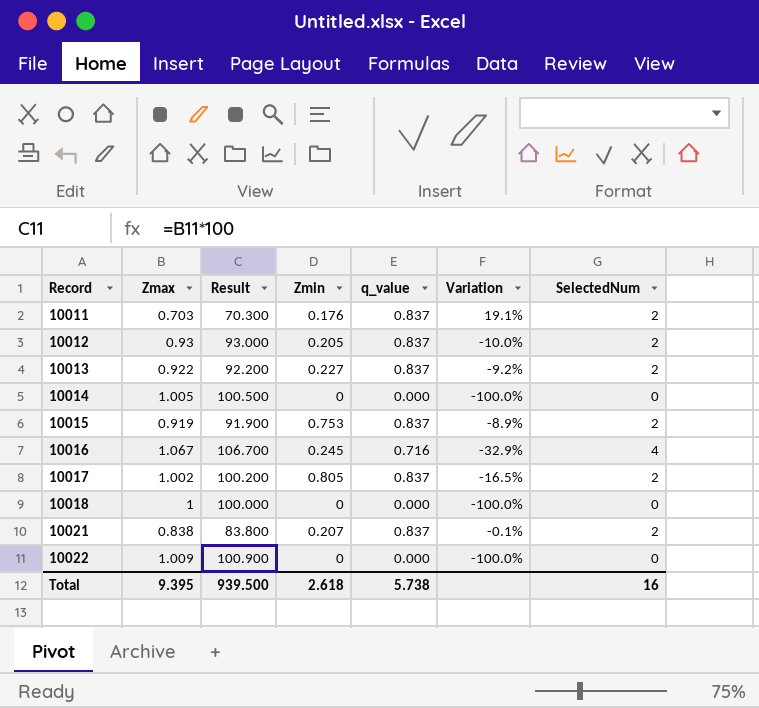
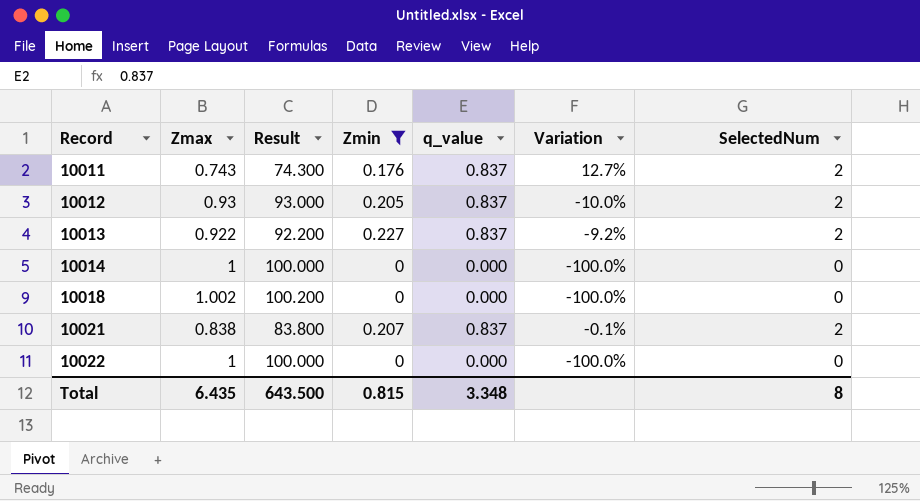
filter: none -> Zmin <= 0.227
10011 | Zmax: 0.703 -> 0.743
10011 | Result: 70.300 -> 74.300
10011 | Variation: 19.1% -> 12.7%
10014 | Zmax: 1.005 -> 1
10014 | Result: 100.500 -> 100.000
10018 | Zmax: 1 -> 1.002
10018 | Result: 100.000 -> 100.200
10022 | Zmax: 1.009 -> 1
10022 | Result: 100.900 -> 100.000
Total | Zmax: 9.395 -> 6.435
Total | Result: 939.500 -> 643.500
Total | Zmin: 2.618 -> 0.815
Total | q_value: 5.738 -> 3.348
Total | SelectedNum: 16 -> 8

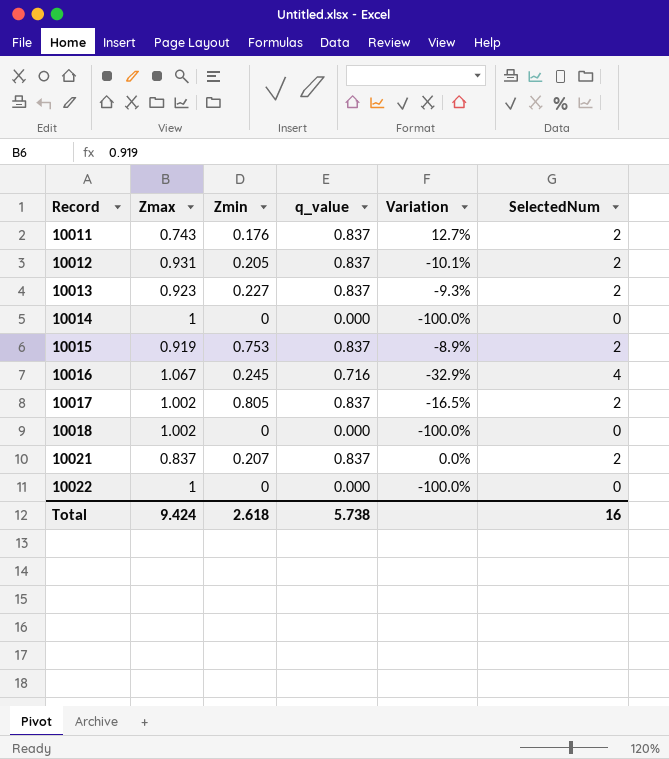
filter: Zmin <= 0.227 -> none
column Result | formula: [Zmax] * 100 -> none
10012 | Zmax: 0.93 -> 0.931
10012 | Variation: -10.0% -> -10.1%
10013 | Zmax: 0.922 -> 0.923
10013 | Variation: -9.2% -> -9.3%
10021 | Zmax: 0.838 -> 0.837
10021 | Variation: -0.1% -> 0.0%
Total | Zmax: 6.435 -> 9.424
Total | Zmin: 0.815 -> 2.618
Total | q_value: 3.348 -> 5.738
Total | SelectedNum: 8 -> 16

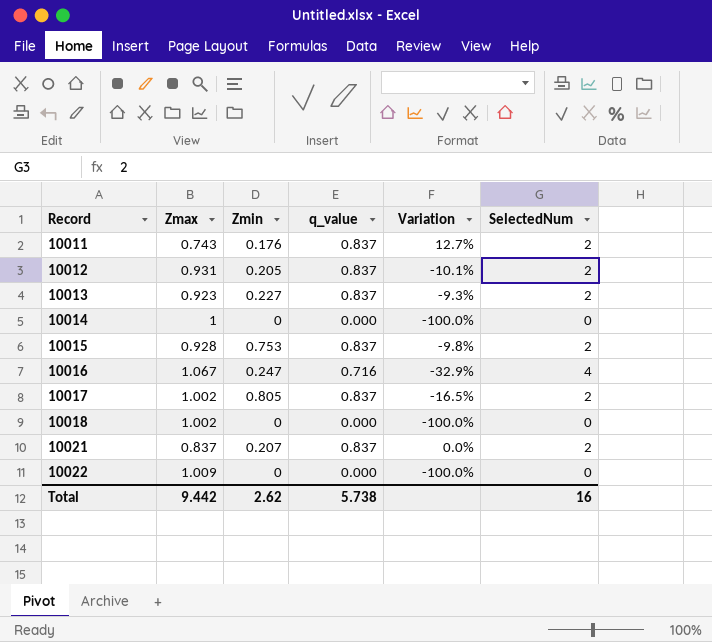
10015 | Zmax: 0.919 -> 0.928
10015 | Variation: -8.9% -> -9.8%
10016 | Zmin: 0.245 -> 0.247
10022 | Zmax: 1 -> 1.009
Total | Zmax: 9.424 -> 9.442
Total | Zmin: 2.618 -> 2.62

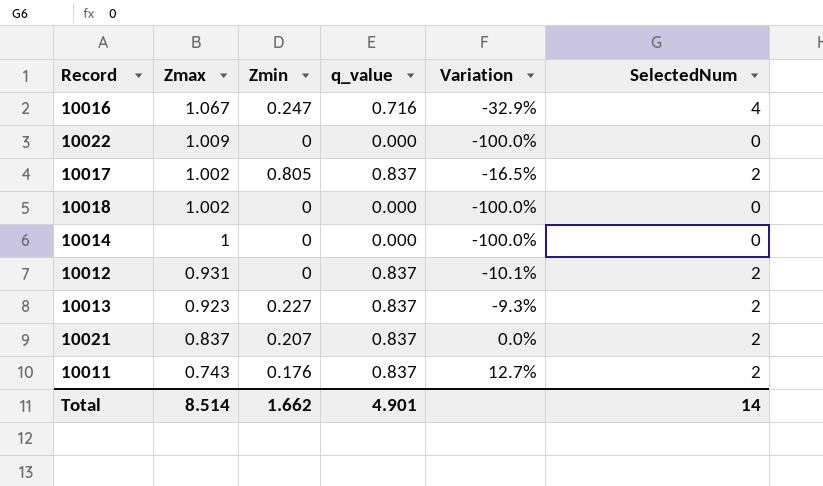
row order: Record ascending -> Zmax descending
row 10015: 0.928 | 0.753 | 0.837 | -9.8% | 2 -> none
10012 | Zmin: 0.205 -> 0
Total | Zmax: 9.442 -> 8.514
Total | Zmin: 2.62 -> 1.662
Total | q_value: 5.738 -> 4.901
Total | SelectedNum: 16 -> 14

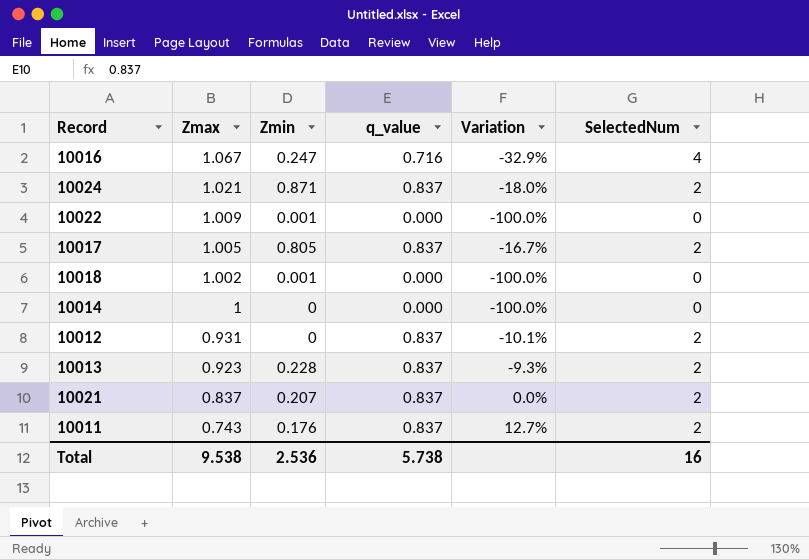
row 10024: none -> 1.021 | 0.871 | 0.837 | -18.0% | 2
10022 | Zmin: 0 -> 0.001
10017 | Zmax: 1.002 -> 1.005
10017 | Variation: -16.5% -> -16.7%
10018 | Zmin: 0 -> 0.001
10013 | Zmin: 0.227 -> 0.228
Total | Zmax: 8.514 -> 9.538
Total | Zmin: 1.662 -> 2.536
Total | q_value: 4.901 -> 5.738
Total | SelectedNum: 14 -> 16

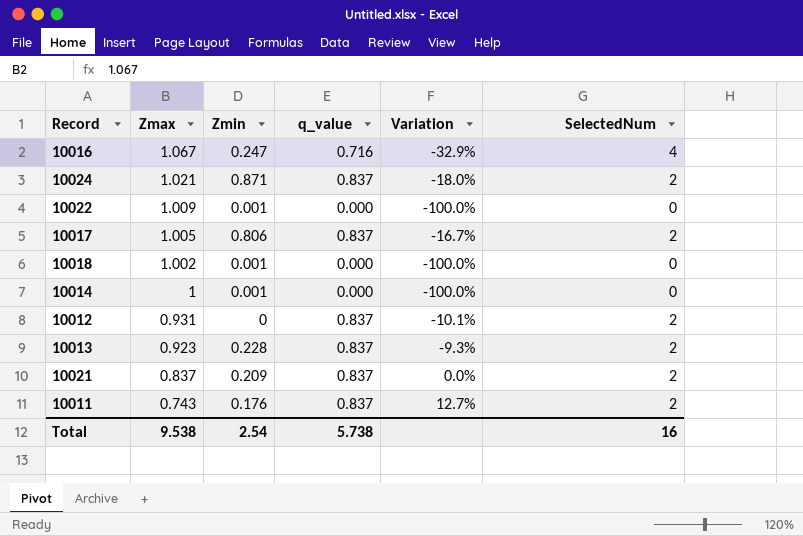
10017 | Zmin: 0.805 -> 0.806
10014 | Zmin: 0 -> 0.001
10021 | Zmin: 0.207 -> 0.209
Total | Zmin: 2.536 -> 2.54

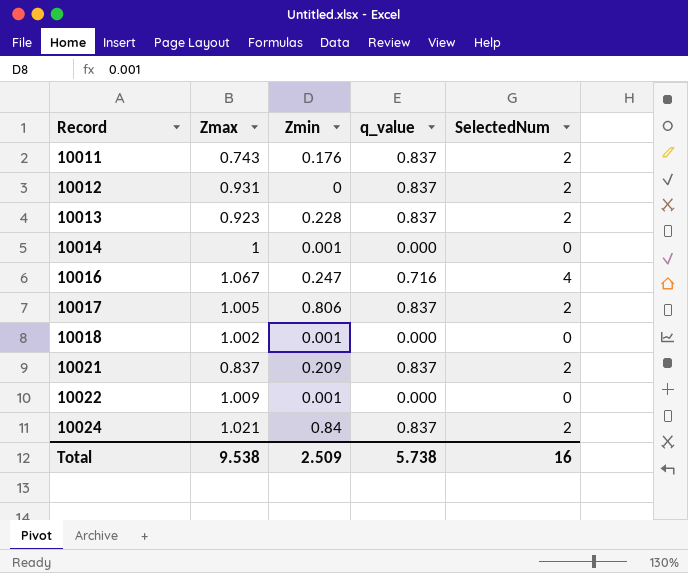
row order: Zmax descending -> Record ascending
column Variation | formula: ([q_value] - [Zmax]) / [Zmax] -> none
10024 | Zmin: 0.871 -> 0.84
Total | Zmin: 2.54 -> 2.509

